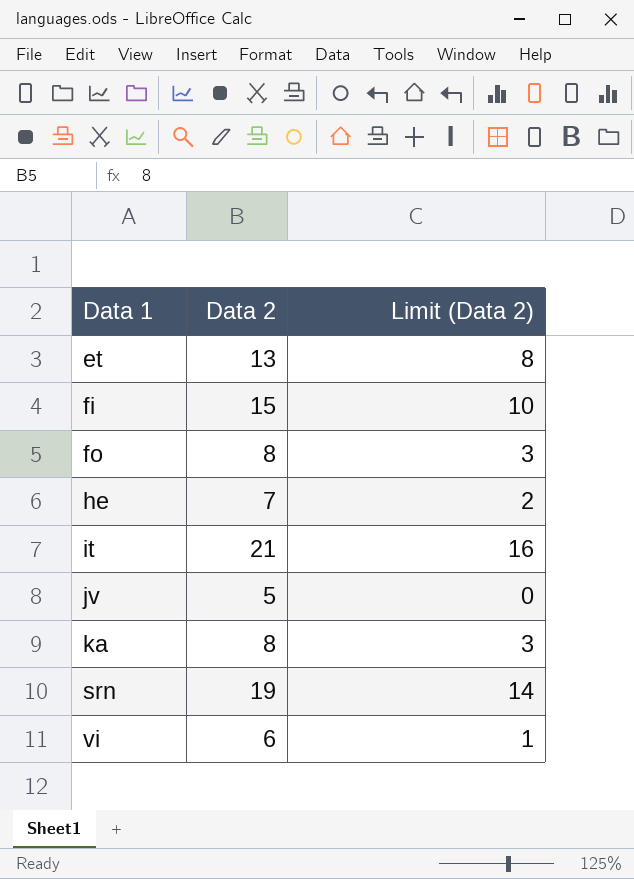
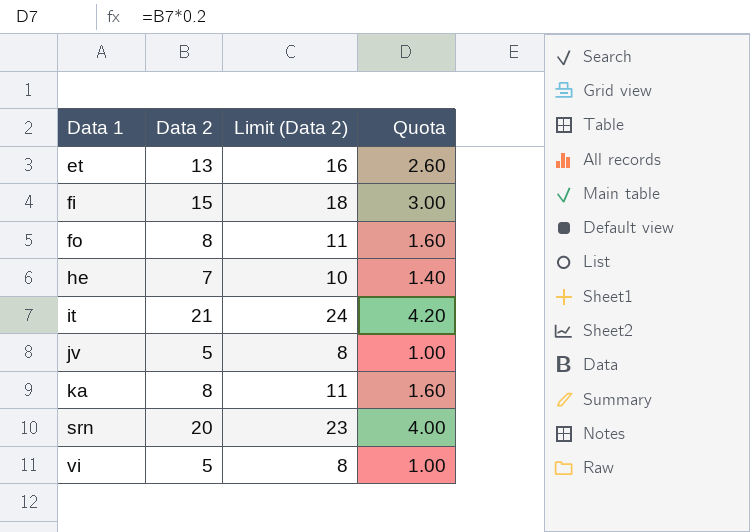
column Limit (Data 2) | formula: [Data 2] - 5 -> [Data 2] + 3
column Quota | formula: none -> [Data 2] * 0.2
srn | Data 2: 19 -> 20
vi | Data 2: 6 -> 5

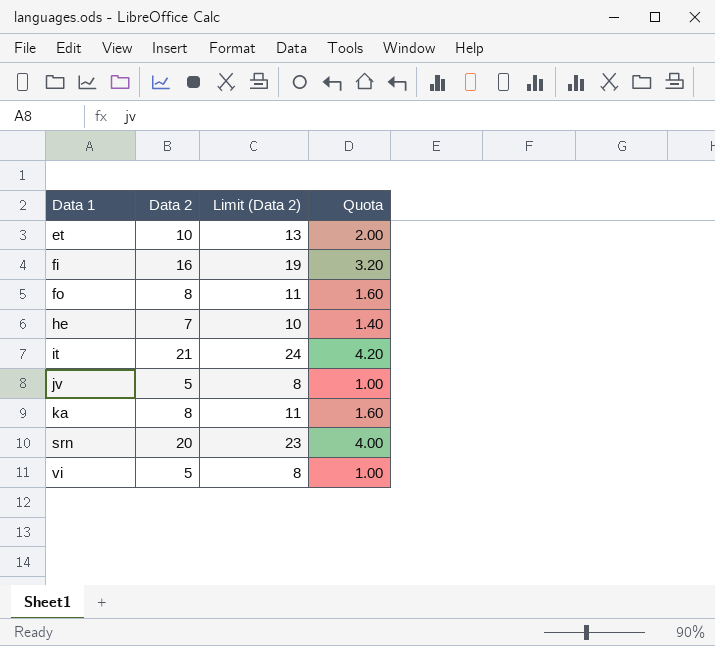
et | Data 2: 13 -> 10
et | Limit (Data 2): 16 -> 13
et | Quota: 2.60 -> 2.00
fi | Data 2: 15 -> 16
fi | Limit (Data 2): 18 -> 19
fi | Quota: 3.00 -> 3.20

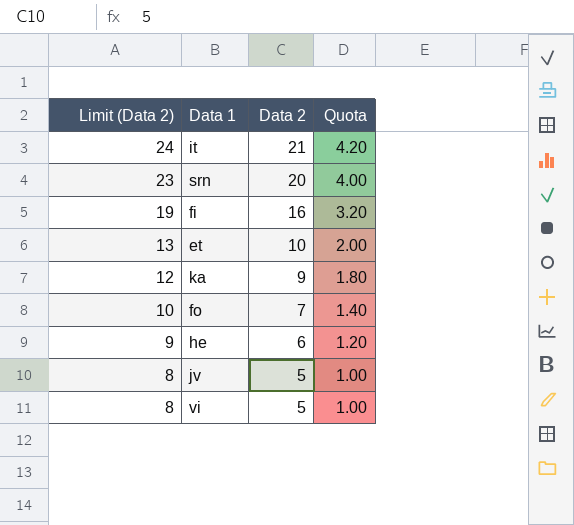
row order: Data 1 ascending -> Limit (Data 2) descending
column Limit (Data 2) | position: 3 -> 1
ka | Limit (Data 2): 11 -> 12
ka | Data 2: 8 -> 9
ka | Quota: 1.60 -> 1.80
fo | Limit (Data 2): 11 -> 10
fo | Data 2: 8 -> 7
fo | Quota: 1.60 -> 1.40
he | Limit (Data 2): 10 -> 9
he | Data 2: 7 -> 6
he | Quota: 1.40 -> 1.20

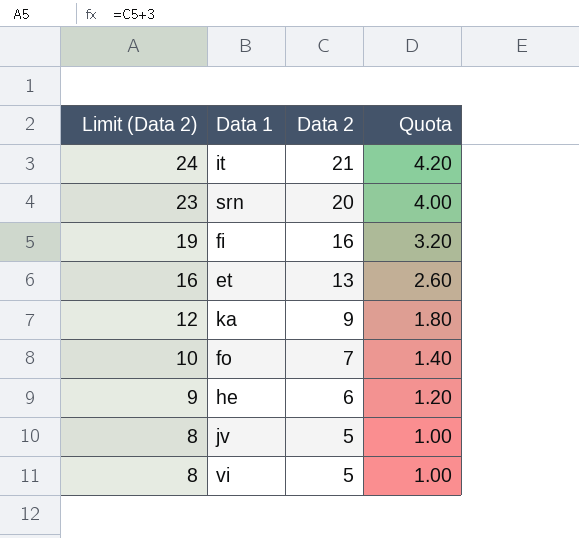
et | Limit (Data 2): 13 -> 16
et | Data 2: 10 -> 13
et | Quota: 2.00 -> 2.60

